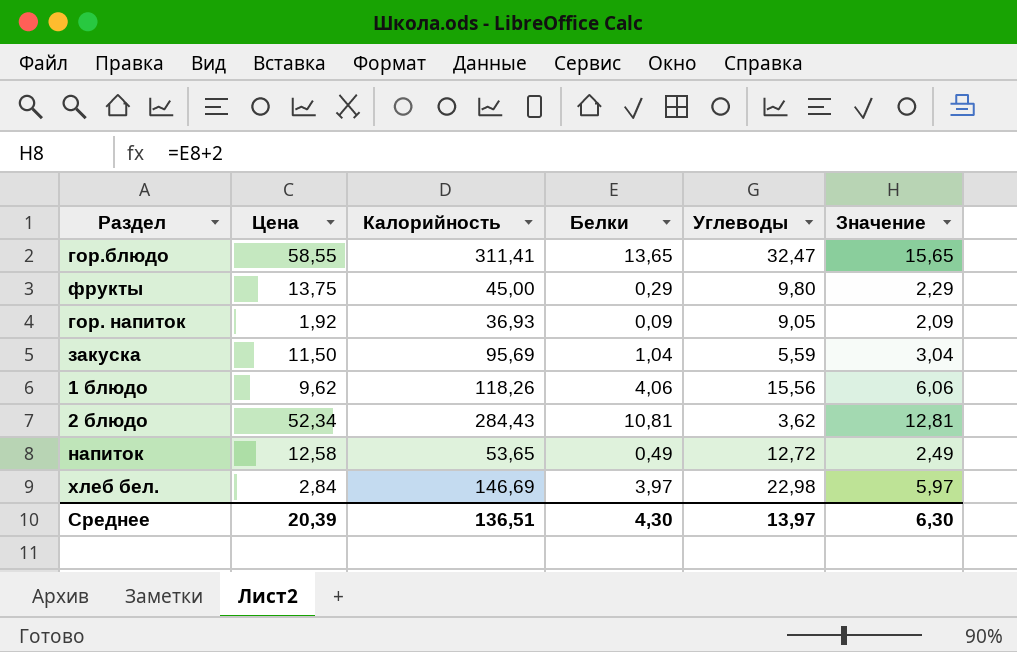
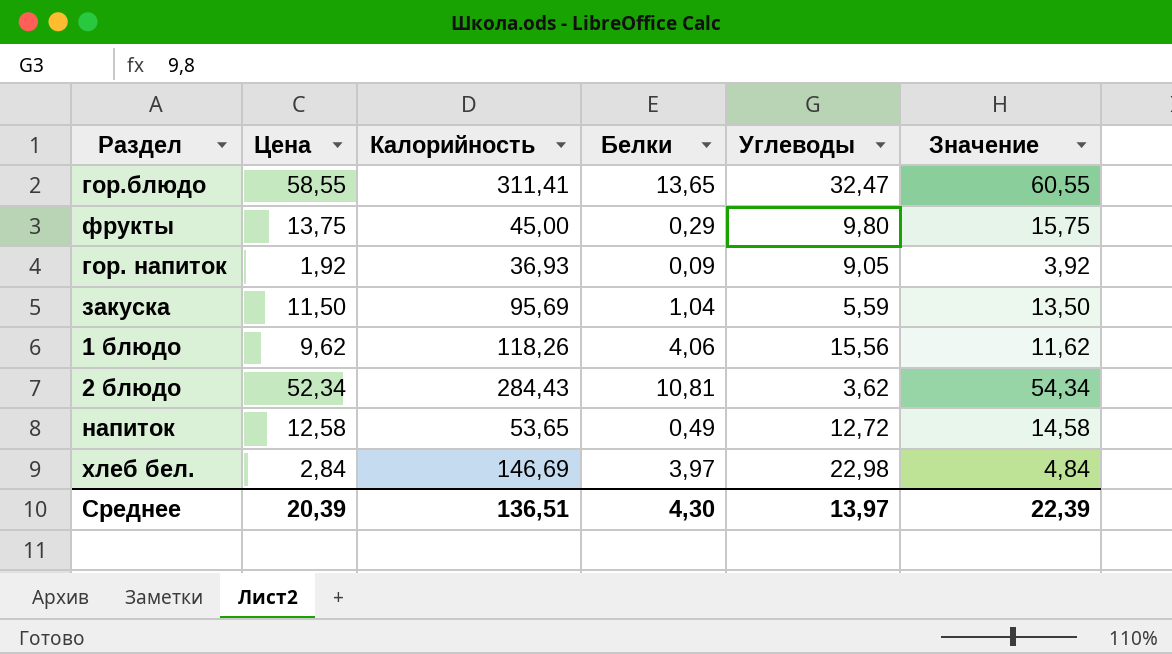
column Значение | formula: [Белки] + 2 -> [Цена] + 2
Среднее | Значение: 6,30 -> 22,39

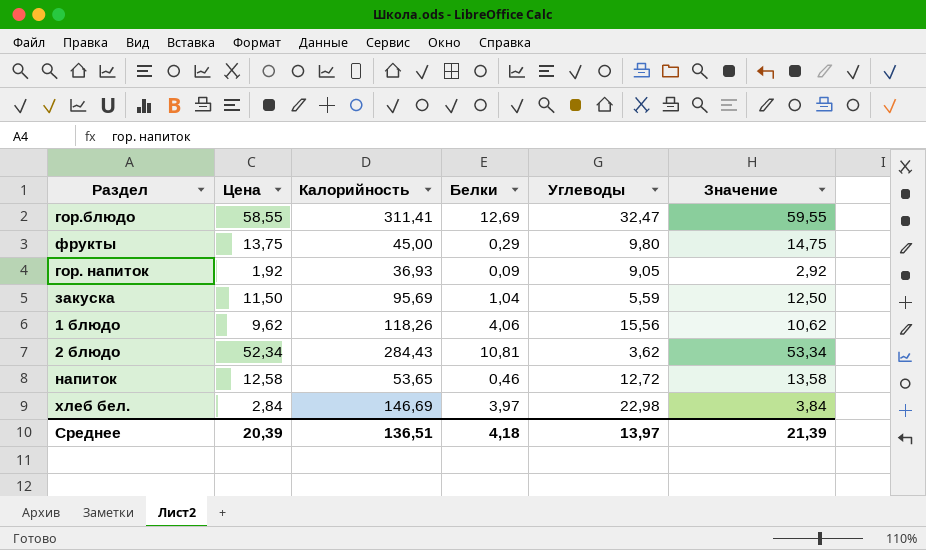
column Значение | formula: [Цена] + 2 -> [Цена] + 1
гор.блюдо | Белки: 13,65 -> 12,69
напиток | Белки: 0,49 -> 0,46
Среднее | Белки: 4,30 -> 4,18
Среднее | Значение: 22,39 -> 21,39

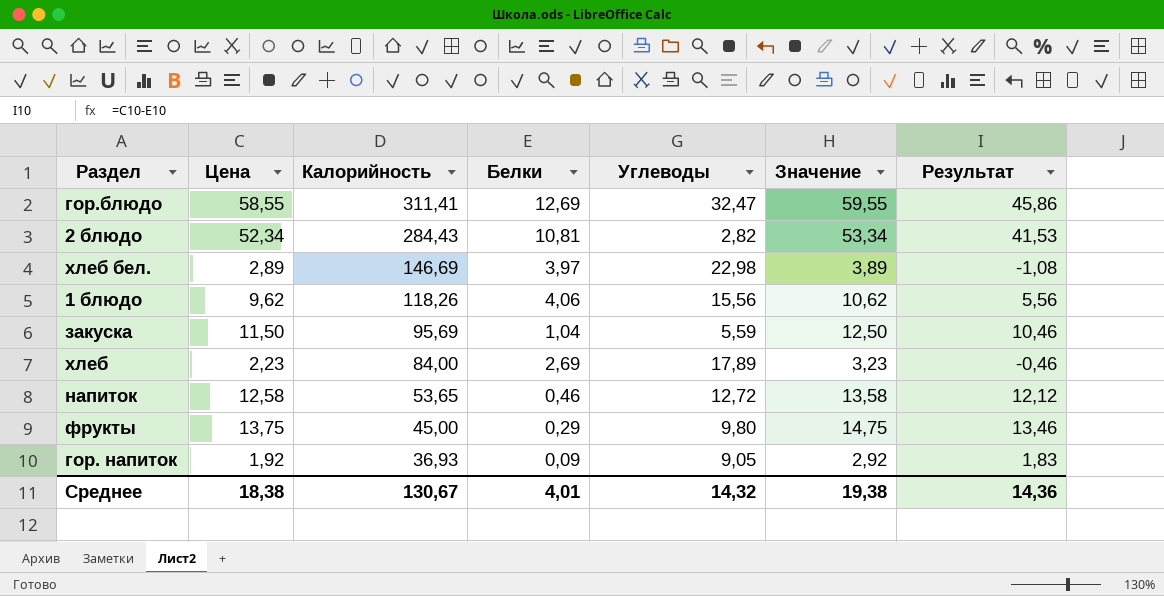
row order: none -> Калорийность descending
column Результат | formula: none -> [Цена] - [Белки]
2 блюдо | Углеводы: 3,62 -> 2,82
хлеб бел. | Цена: 2,84 -> 2,89
хлеб бел. | Значение: 3,84 -> 3,89
row хлеб: none -> 2,23 | 84,00 | 2,69 | 17,89 | 3,23 | -0,46
Среднее | Цена: 20,39 -> 18,38
Среднее | Калорийность: 136,51 -> 130,67
Среднее | Белки: 4,18 -> 4,01
Среднее | Углеводы: 13,97 -> 14,32
Среднее | Значение: 21,39 -> 19,38

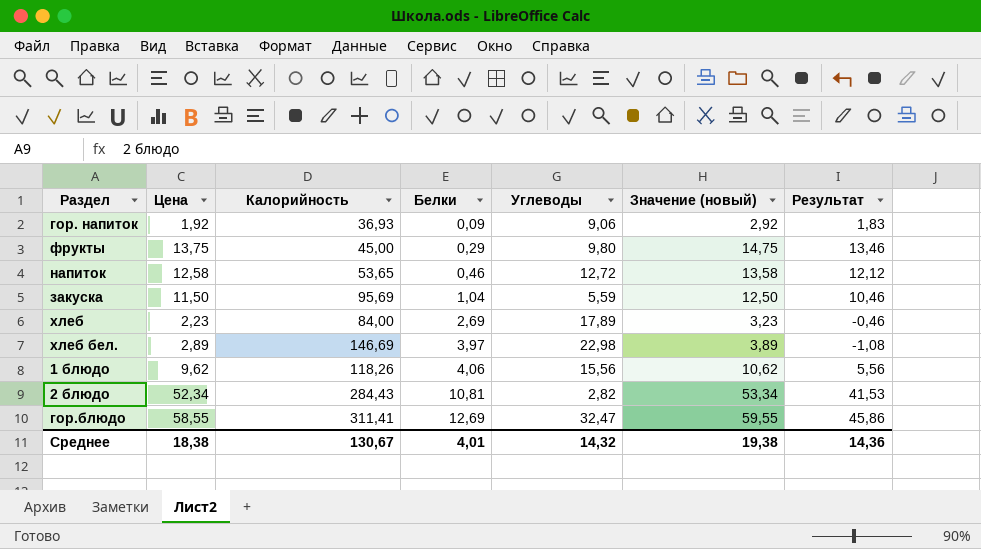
row order: Калорийность descending -> Белки ascending
column name: Значение -> Значение (новый)
гор. напиток | Углеводы: 9,05 -> 9,06

